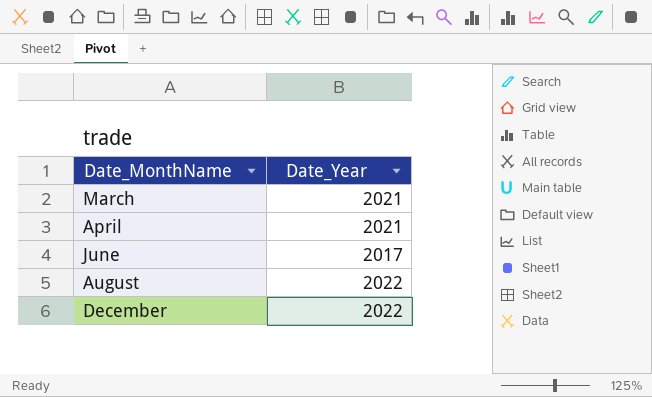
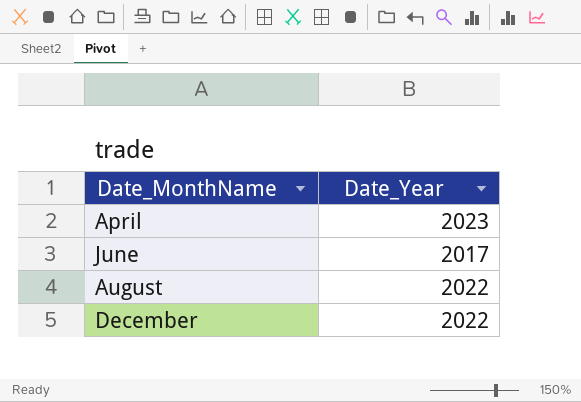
row March: 2021 -> none
April | Date_Year: 2021 -> 2023

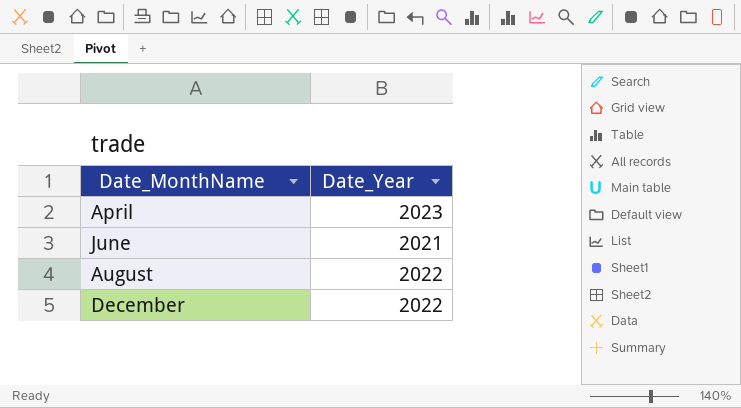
June | Date_Year: 2017 -> 2021

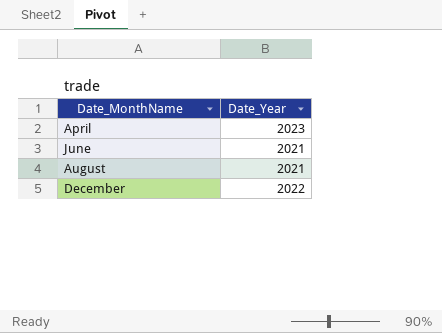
August | Date_Year: 2022 -> 2021

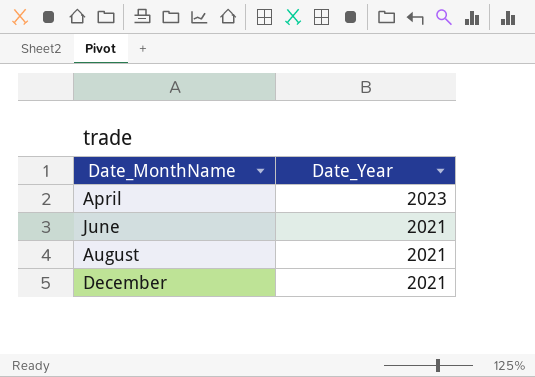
December | Date_Year: 2022 -> 2021

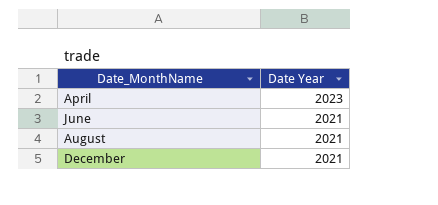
column name: Date_Year -> Date Year

